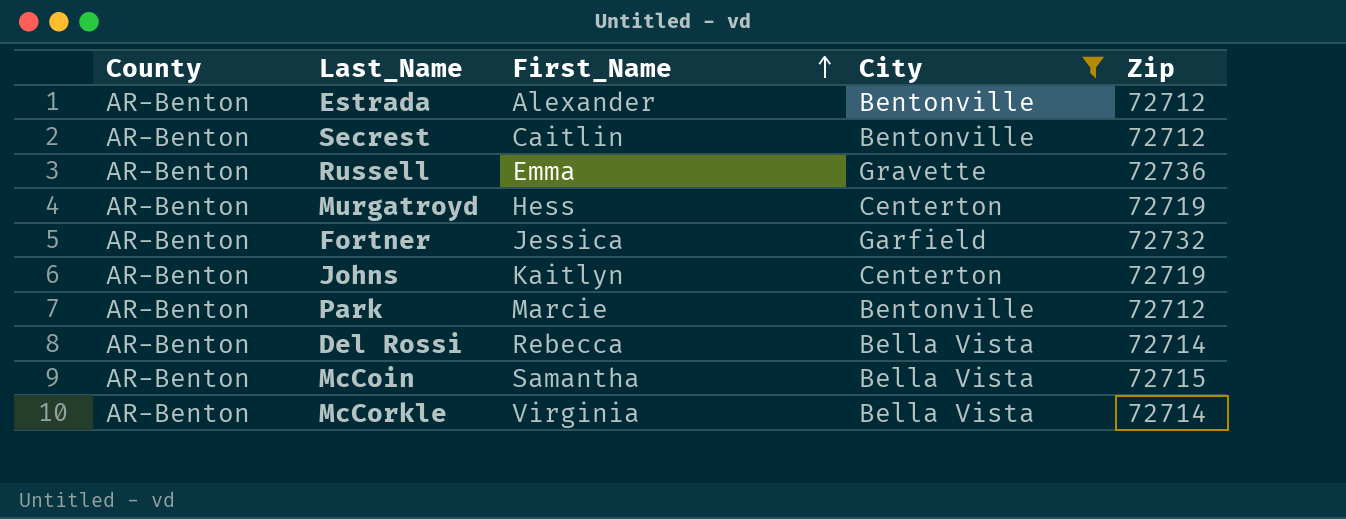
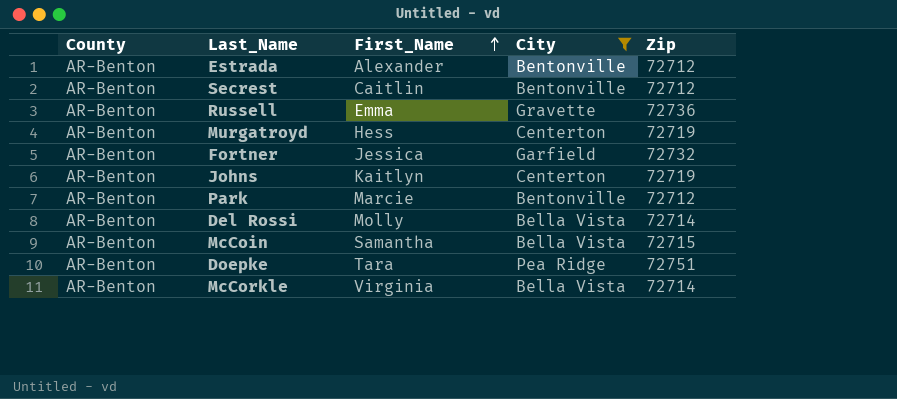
Del Rossi | First_Name: Rebecca -> Molly
row Doepke: none -> AR-Benton | Tara | Pea Ridge | 72751

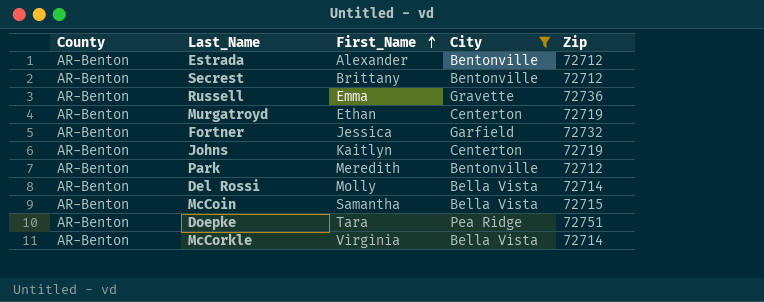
Secrest | First_Name: Caitlin -> Brittany
Murgatroyd | First_Name: Hess -> Ethan
Park | First_Name: Marcie -> Meredith

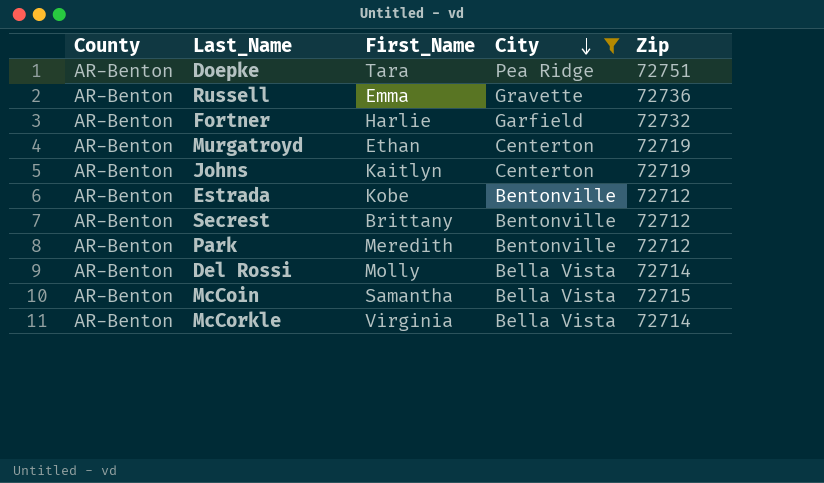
row order: First_Name ascending -> City descending
Fortner | First_Name: Jessica -> Harlie
Estrada | First_Name: Alexander -> Kobe

